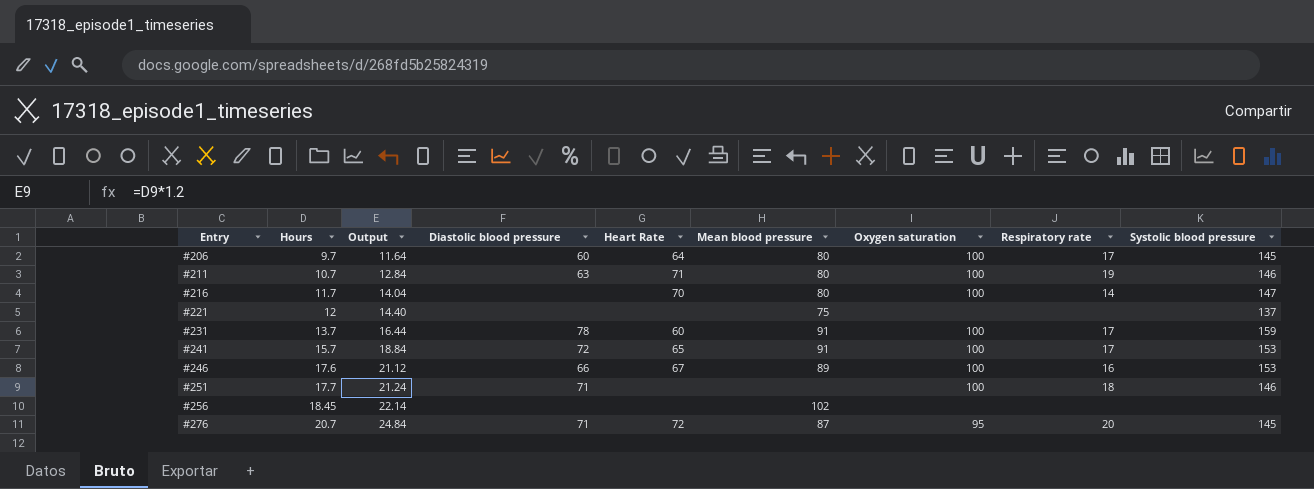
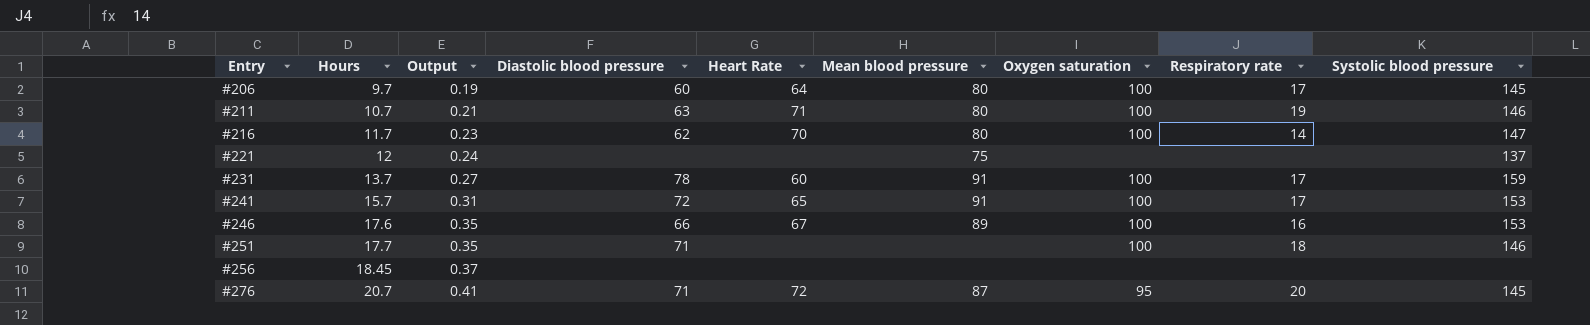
column Output | formula: [Hours] * 1.2 -> [Hours] * 0.02
#216 | Diastolic blood pressure: none -> 62
#256 | Mean blood pressure: 102 -> none

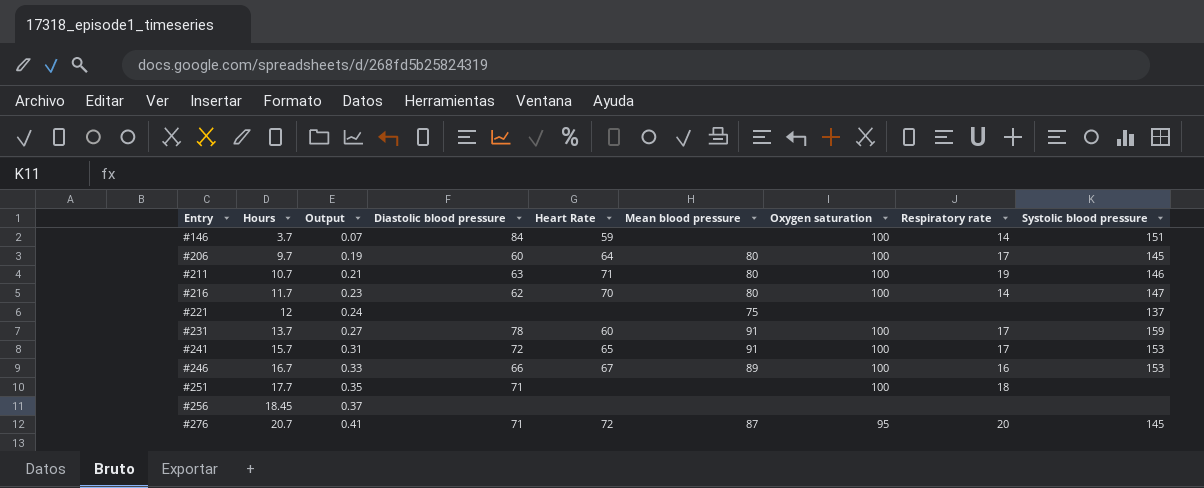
row #146: none -> 3.7 | 0.07 | 84 | 59 | none | 100 | 14 | 151
#246 | Hours: 17.6 -> 16.7
#246 | Output: 0.35 -> 0.33
#251 | Systolic blood pressure: 146 -> none

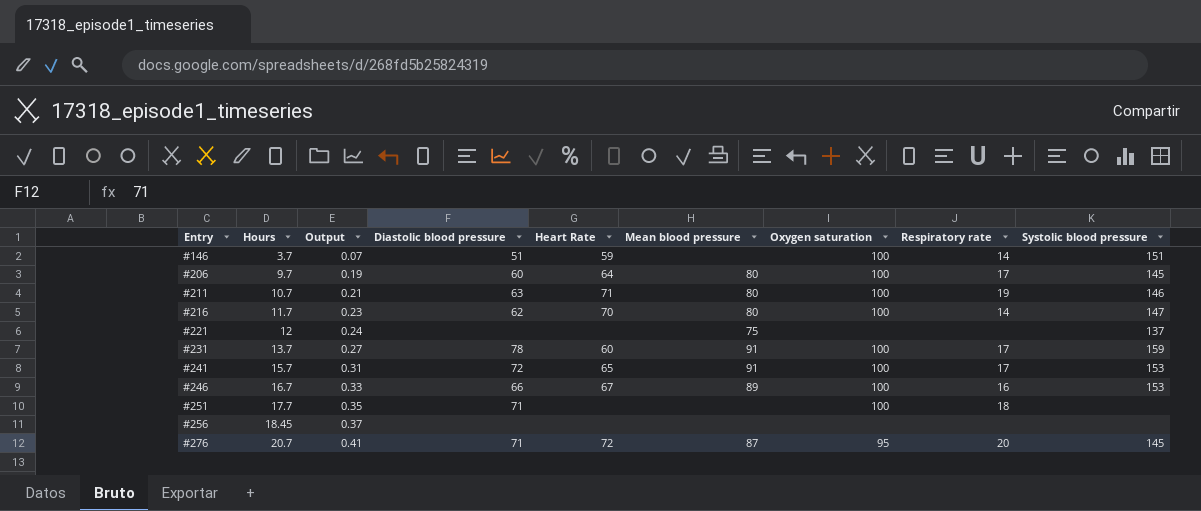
#146 | Diastolic blood pressure: 84 -> 51

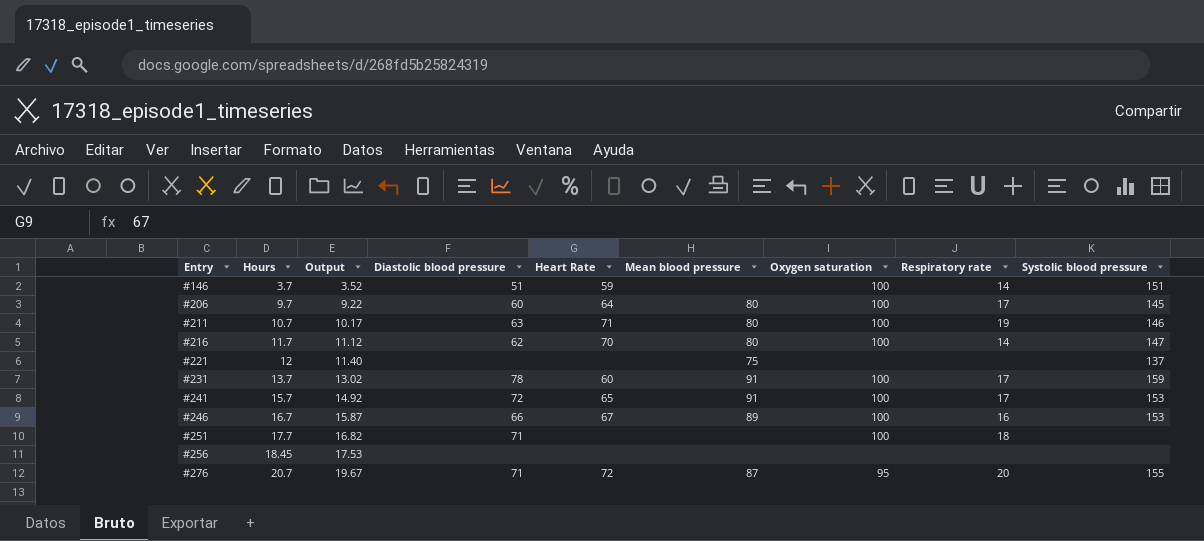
column Output | formula: [Hours] * 0.02 -> [Hours] * 0.95
#276 | Systolic blood pressure: 145 -> 155

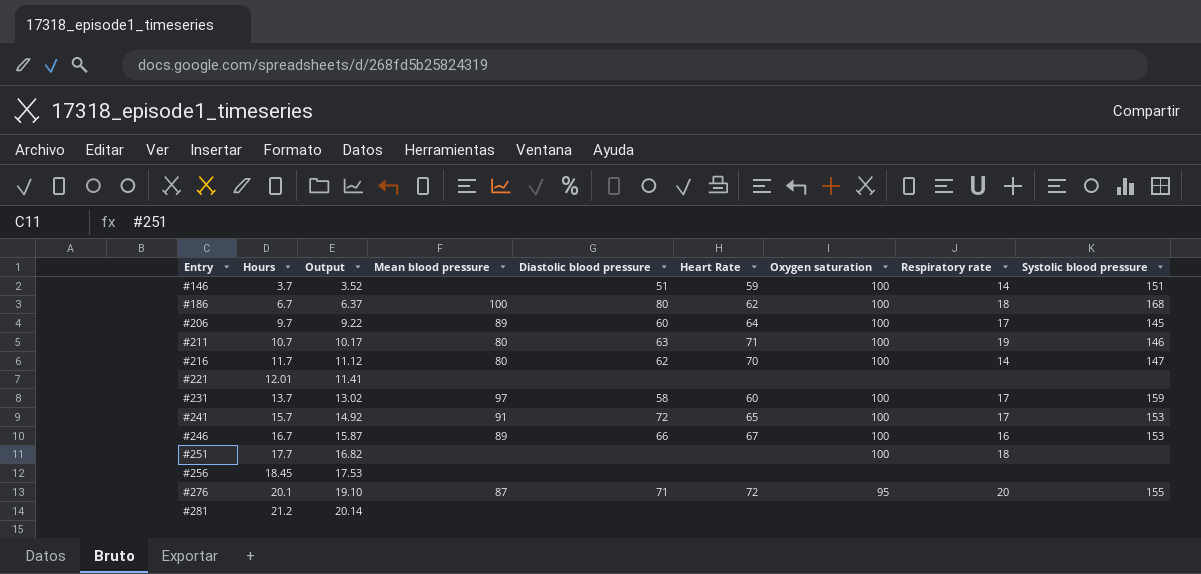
column Mean blood pressure | position: 6 -> 4
row #186: none -> 6.7 | 6.37 | 100 | 80 | 62 | 100 | 18 | 168
#206 | Mean blood pressure: 80 -> 89
#221 | Hours: 12 -> 12.01
#221 | Output: 11.40 -> 11.41
#221 | Mean blood pressure: 75 -> none
#221 | Systolic blood pressure: 137 -> none
#231 | Mean blood pressure: 91 -> 97
#231 | Diastolic blood pressure: 78 -> 58
#251 | Diastolic blood pressure: 71 -> none
#276 | Hours: 20.7 -> 20.1
#276 | Output: 19.67 -> 19.10
row #281: none -> 21.2 | 20.14 | none | none | none | none | none | none

